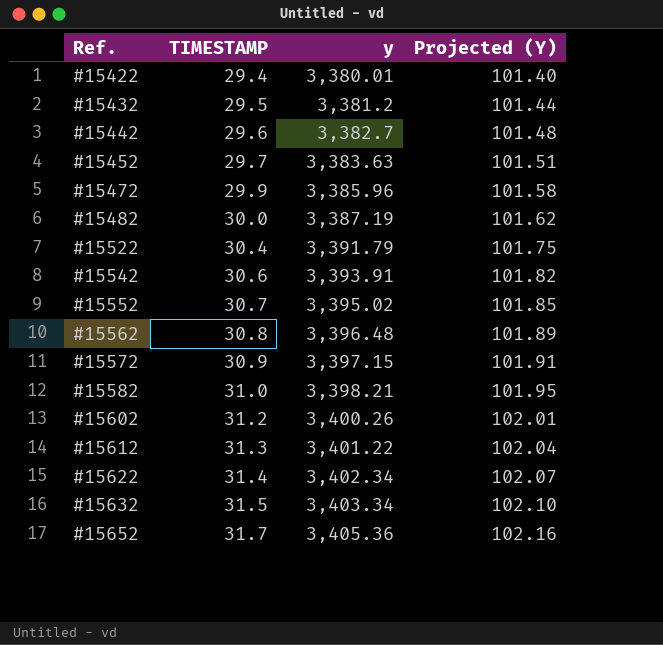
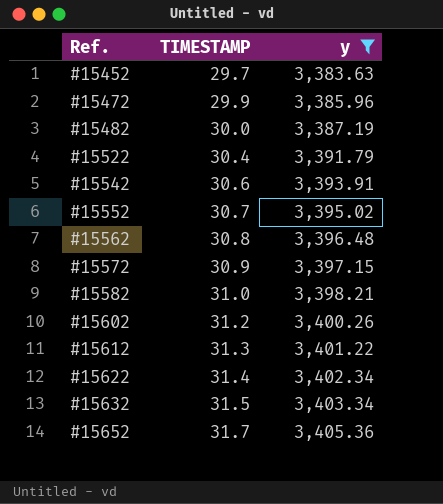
filter: none -> y >= 3,383.63
column Projected (Y) | formula: [y] * 0.03 -> none

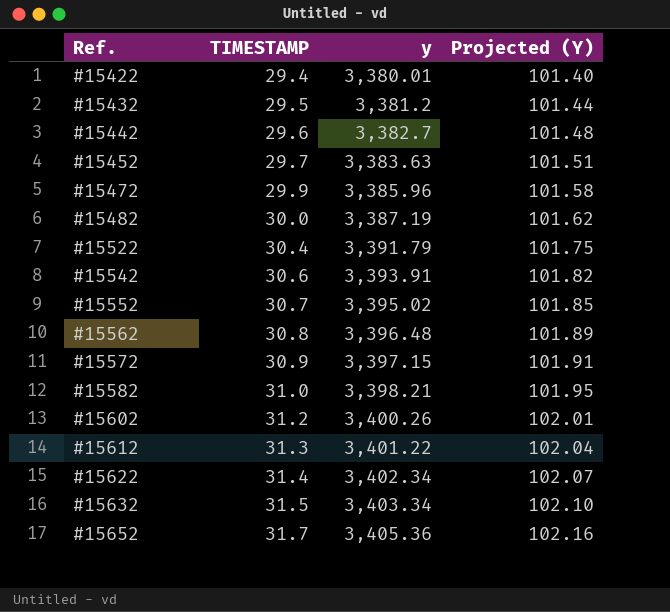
filter: y >= 3,383.63 -> none
column Projected (Y) | formula: none -> [y] * 0.03

